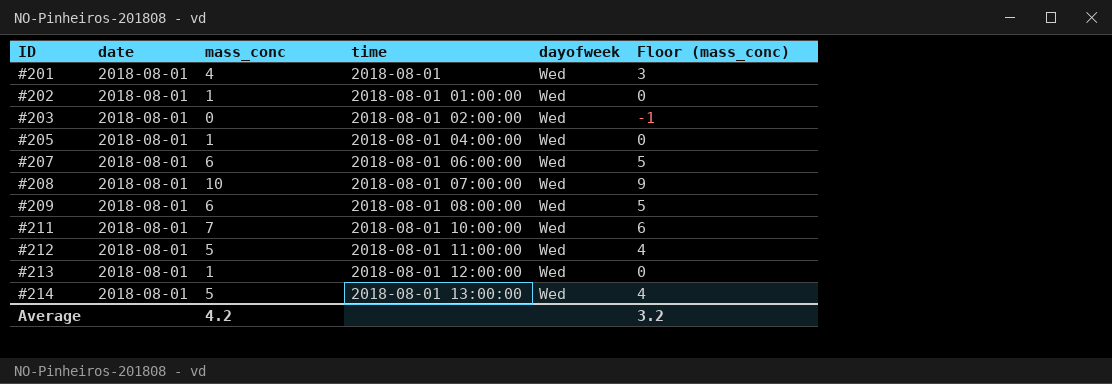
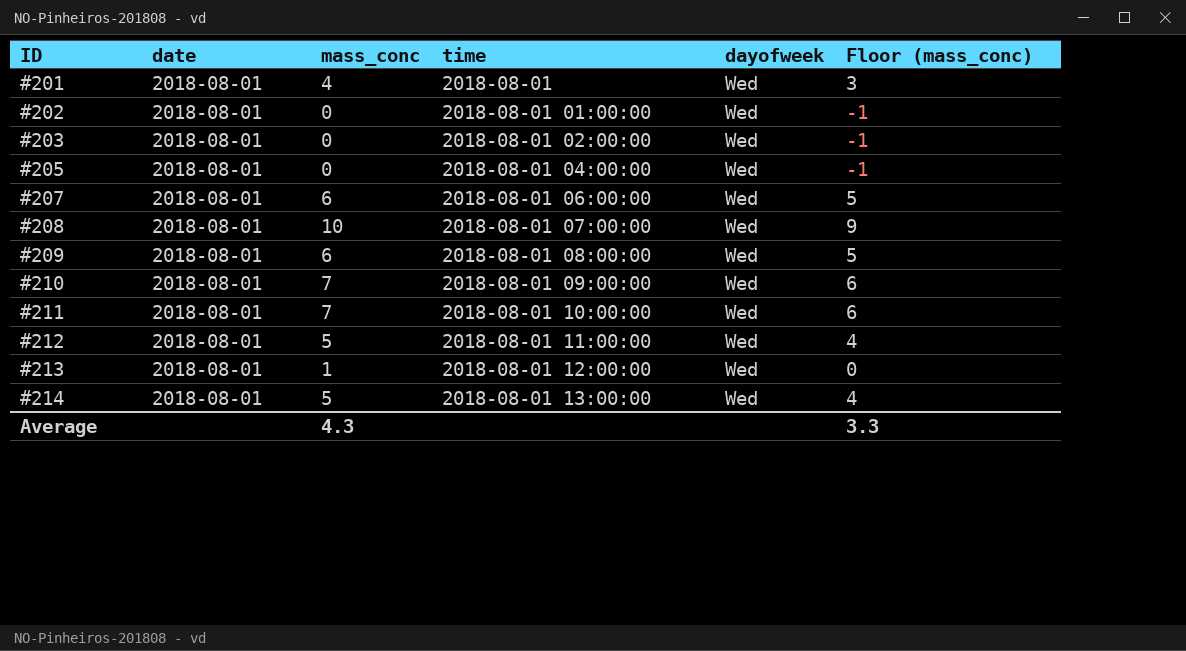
#202 | mass_conc: 1 -> 0
#202 | Floor (mass_conc): 0 -> -1
#205 | mass_conc: 1 -> 0
#205 | Floor (mass_conc): 0 -> -1
row #210: none -> 2018-08-01 | 7 | 2018-08-01 09:00:00 | Wed | 6
Average | mass_conc: 4.2 -> 4.3
Average | Floor (mass_conc): 3.2 -> 3.3

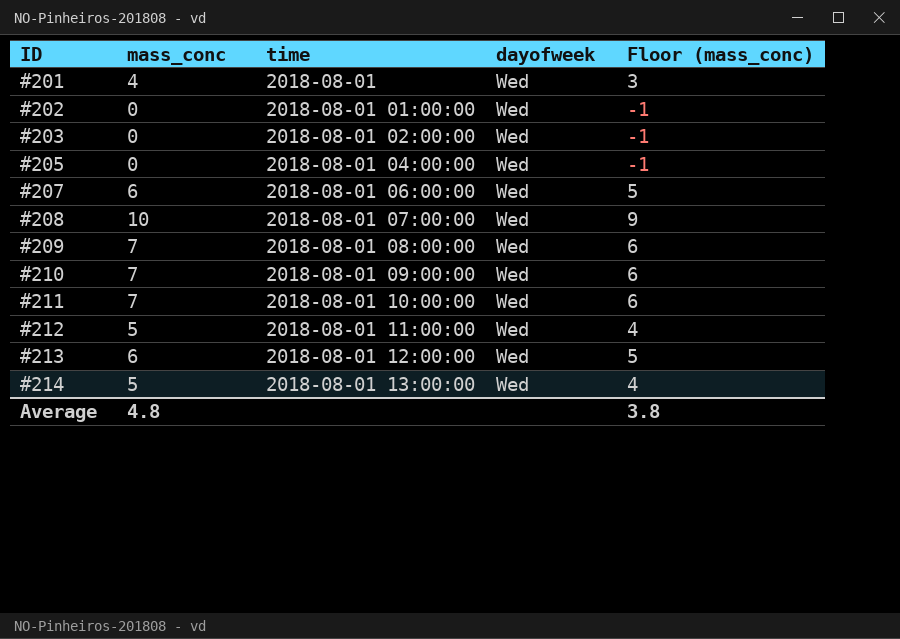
column date | position: 2 -> none
#209 | mass_conc: 6 -> 7
#209 | Floor (mass_conc): 5 -> 6
#213 | mass_conc: 1 -> 6
#213 | Floor (mass_conc): 0 -> 5
Average | mass_conc: 4.3 -> 4.8
Average | Floor (mass_conc): 3.3 -> 3.8

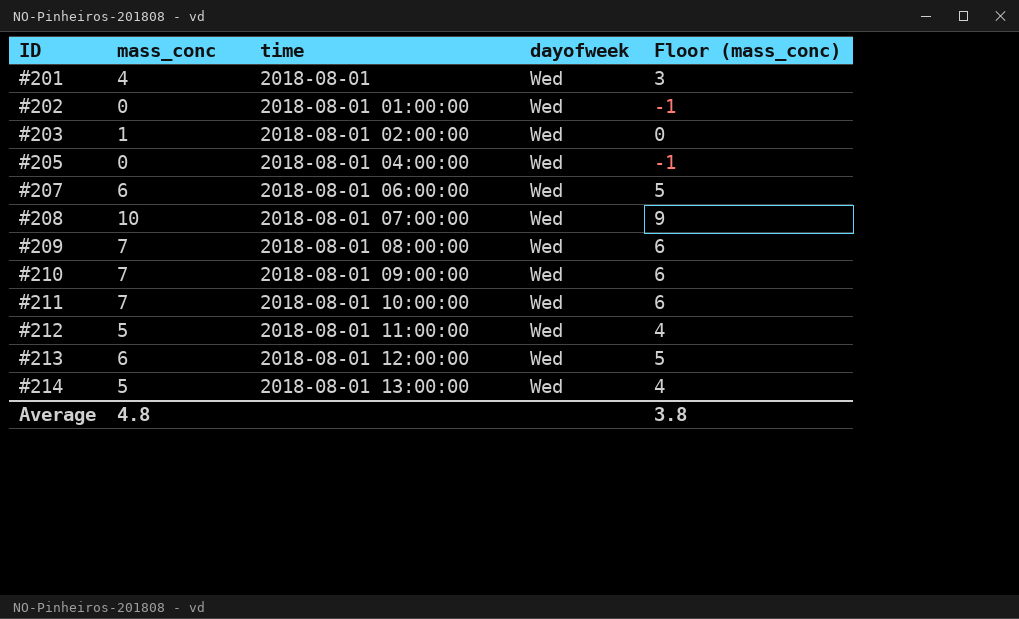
#203 | mass_conc: 0 -> 1
#203 | Floor (mass_conc): -1 -> 0

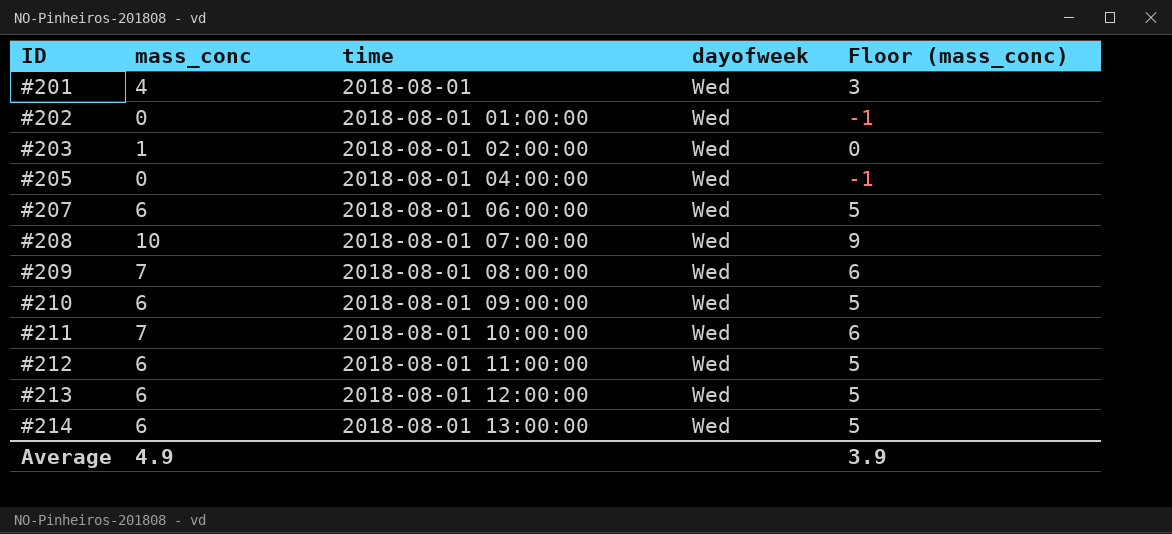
#210 | mass_conc: 7 -> 6
#210 | Floor (mass_conc): 6 -> 5
#212 | mass_conc: 5 -> 6
#212 | Floor (mass_conc): 4 -> 5
#214 | mass_conc: 5 -> 6
#214 | Floor (mass_conc): 4 -> 5
Average | mass_conc: 4.8 -> 4.9
Average | Floor (mass_conc): 3.8 -> 3.9

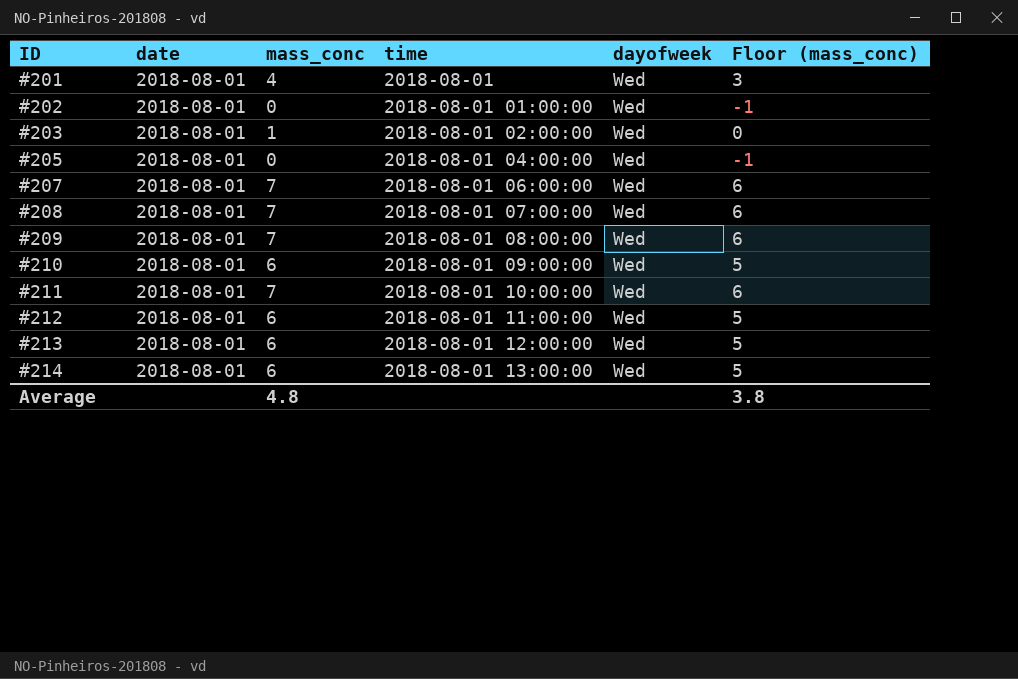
column date | position: none -> 2
#207 | mass_conc: 6 -> 7
#207 | Floor (mass_conc): 5 -> 6
#208 | mass_conc: 10 -> 7
#208 | Floor (mass_conc): 9 -> 6
Average | mass_conc: 4.9 -> 4.8
Average | Floor (mass_conc): 3.9 -> 3.8

